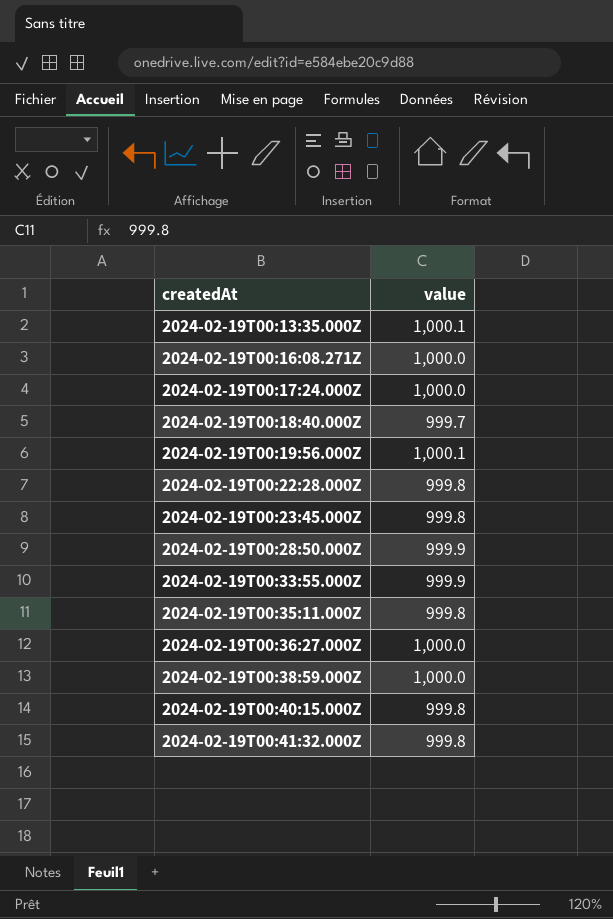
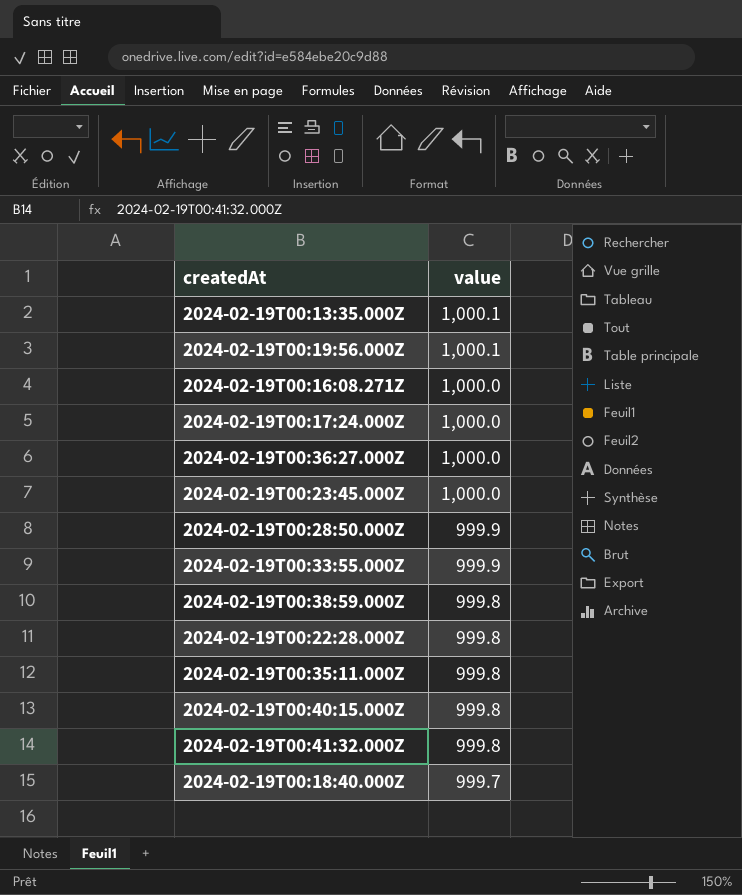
row order: createdAt ascending -> value descending
2024-02-19T00:23:45.000Z | value: 999.8 -> 1,000.0
2024-02-19T00:38:59.000Z | value: 1,000.0 -> 999.8

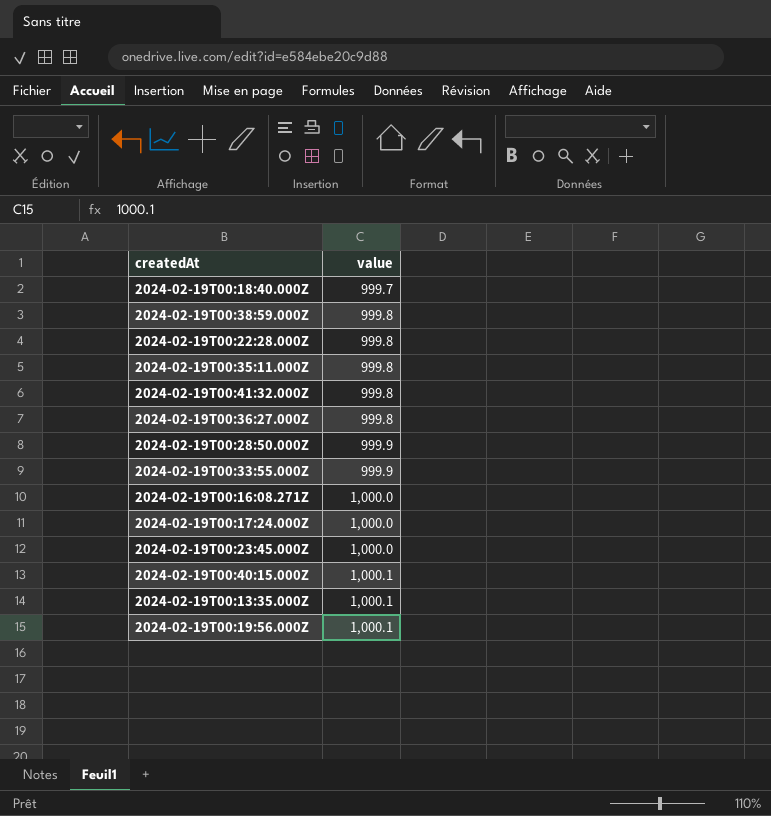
row order: value descending -> value ascending
2024-02-19T00:36:27.000Z | value: 1,000.0 -> 999.8
2024-02-19T00:40:15.000Z | value: 999.8 -> 1,000.1

